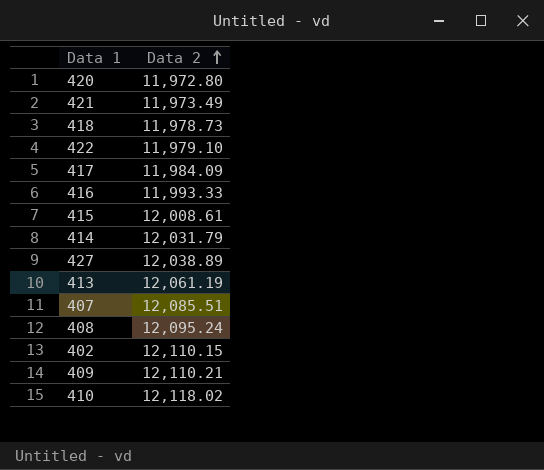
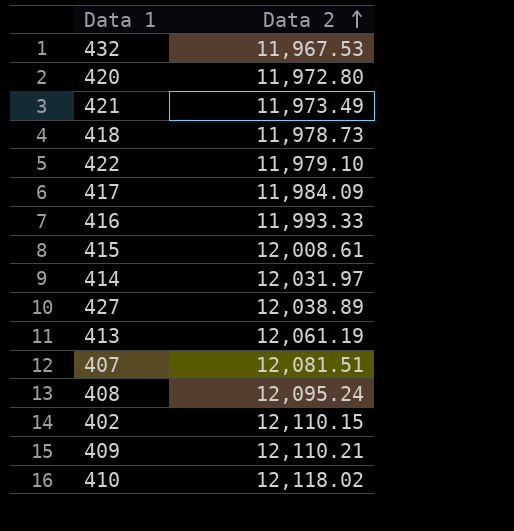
row 432: none -> 11,967.53
414 | Data 2: 12,031.79 -> 12,031.97
407 | Data 2: 12,085.51 -> 12,081.51

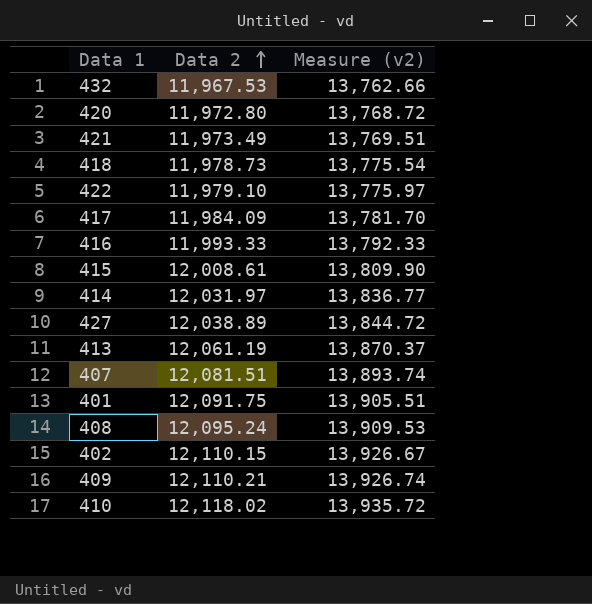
column Measure (v2) | formula: none -> [Data 2] * 1.15
row 401: none -> 12,091.75 | 13,905.51

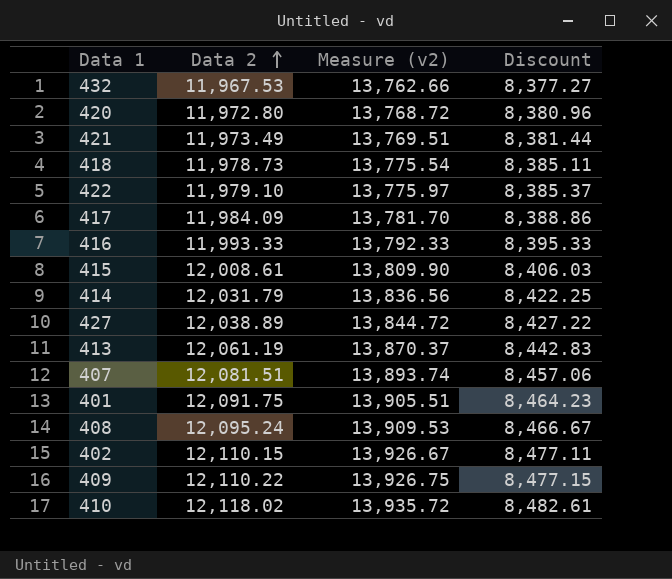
column Discount | formula: none -> [Data 2] * 0.7
414 | Data 2: 12,031.97 -> 12,031.79
414 | Measure (v2): 13,836.77 -> 13,836.56
409 | Data 2: 12,110.21 -> 12,110.22
409 | Measure (v2): 13,926.74 -> 13,926.75

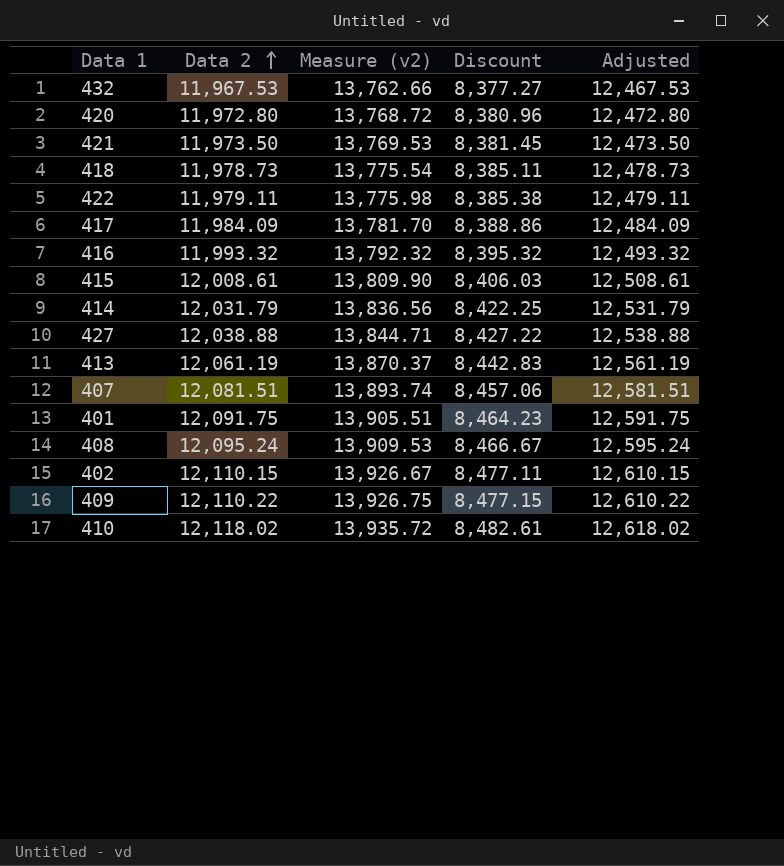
column Adjusted | formula: none -> [Data 2] + 500
421 | Data 2: 11,973.49 -> 11,973.50
421 | Measure (v2): 13,769.51 -> 13,769.53
421 | Discount: 8,381.44 -> 8,381.45
422 | Data 2: 11,979.10 -> 11,979.11
422 | Measure (v2): 13,775.97 -> 13,775.98
422 | Discount: 8,385.37 -> 8,385.38
416 | Data 2: 11,993.33 -> 11,993.32
416 | Measure (v2): 13,792.33 -> 13,792.32
416 | Discount: 8,395.33 -> 8,395.32
427 | Data 2: 12,038.89 -> 12,038.88
427 | Measure (v2): 13,844.72 -> 13,844.71

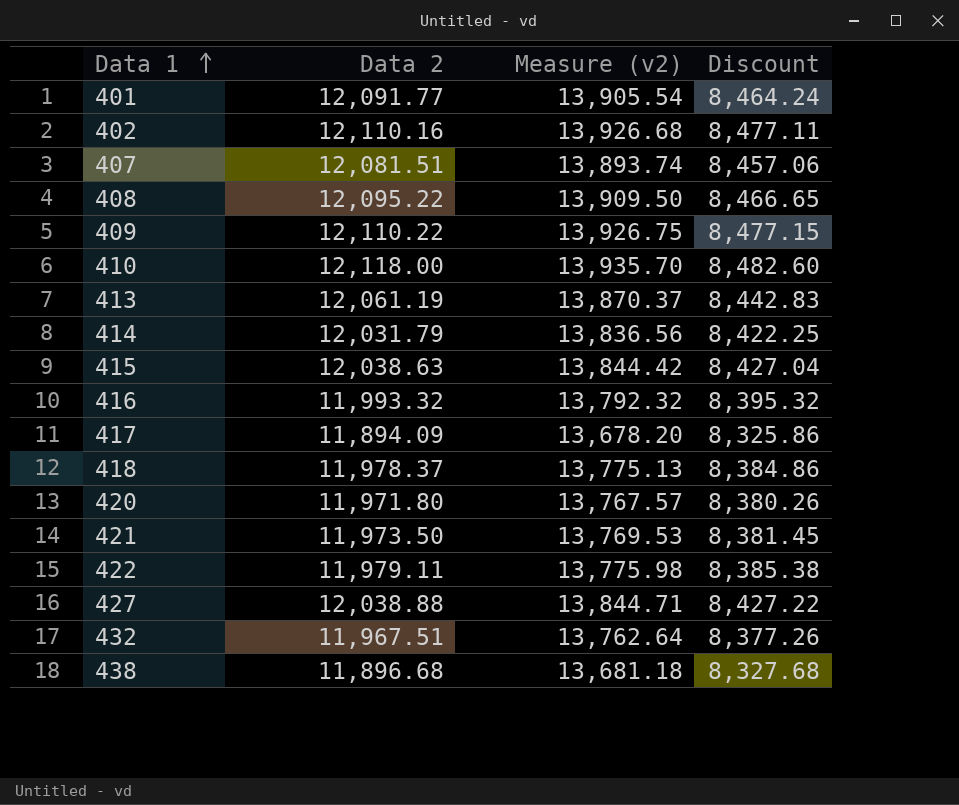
row order: Data 2 ascending -> Data 1 ascending
column Adjusted | formula: [Data 2] + 500 -> none
401 | Data 2: 12,091.75 -> 12,091.77
401 | Measure (v2): 13,905.51 -> 13,905.54
401 | Discount: 8,464.23 -> 8,464.24
402 | Data 2: 12,110.15 -> 12,110.16
402 | Measure (v2): 13,926.67 -> 13,926.68
408 | Data 2: 12,095.24 -> 12,095.22
408 | Measure (v2): 13,909.53 -> 13,909.50
408 | Discount: 8,466.67 -> 8,466.65
410 | Data 2: 12,118.02 -> 12,118.00
410 | Measure (v2): 13,935.72 -> 13,935.70
410 | Discount: 8,482.61 -> 8,482.60
415 | Data 2: 12,008.61 -> 12,038.63
415 | Measure (v2): 13,809.90 -> 13,844.42
415 | Discount: 8,406.03 -> 8,427.04
417 | Data 2: 11,984.09 -> 11,894.09
417 | Measure (v2): 13,781.70 -> 13,678.20
417 | Discount: 8,388.86 -> 8,325.86
418 | Data 2: 11,978.73 -> 11,978.37
418 | Measure (v2): 13,775.54 -> 13,775.13
418 | Discount: 8,385.11 -> 8,384.86
420 | Data 2: 11,972.80 -> 11,971.80
420 | Measure (v2): 13,768.72 -> 13,767.57
420 | Discount: 8,380.96 -> 8,380.26
432 | Data 2: 11,967.53 -> 11,967.51
432 | Measure (v2): 13,762.66 -> 13,762.64
432 | Discount: 8,377.27 -> 8,377.26
row 438: none -> 11,896.68 | 13,681.18 | 8,327.68

